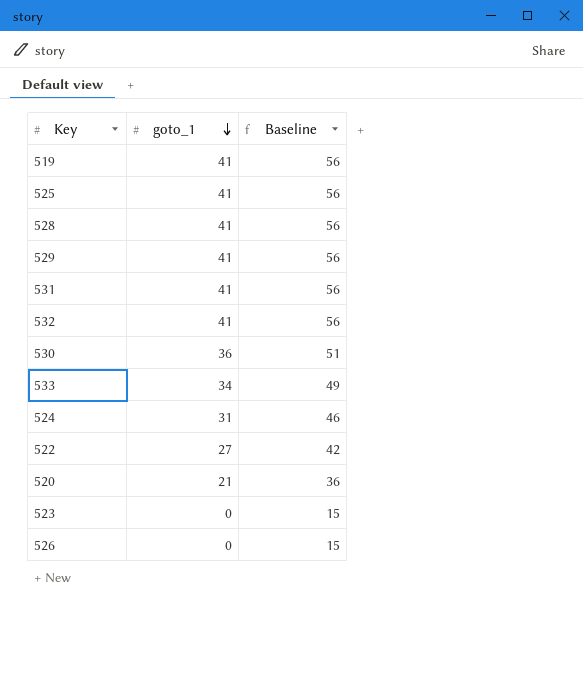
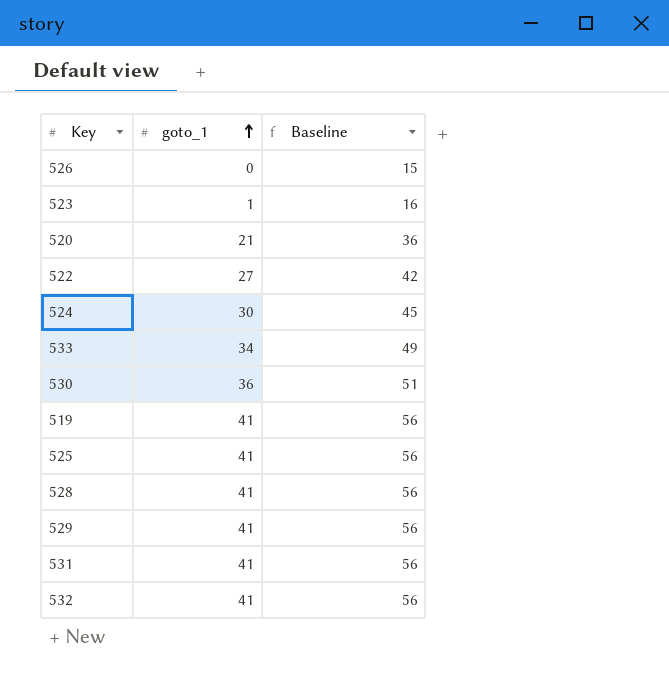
row order: goto_1 descending -> goto_1 ascending
523 | goto_1: 0 -> 1
523 | Baseline: 15 -> 16
524 | goto_1: 31 -> 30
524 | Baseline: 46 -> 45

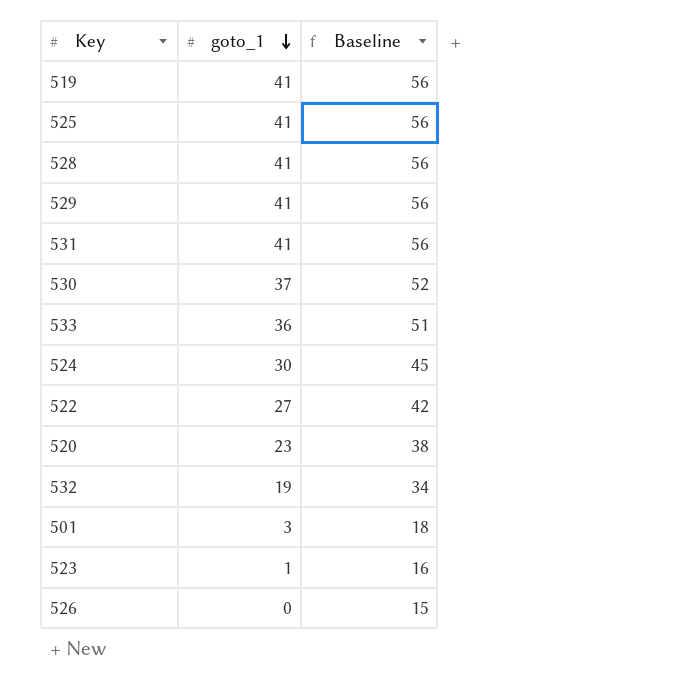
row order: goto_1 ascending -> goto_1 descending
530 | goto_1: 36 -> 37
530 | Baseline: 51 -> 52
533 | goto_1: 34 -> 36
533 | Baseline: 49 -> 51
520 | goto_1: 21 -> 23
520 | Baseline: 36 -> 38
532 | goto_1: 41 -> 19
532 | Baseline: 56 -> 34
row 501: none -> 3 | 18

